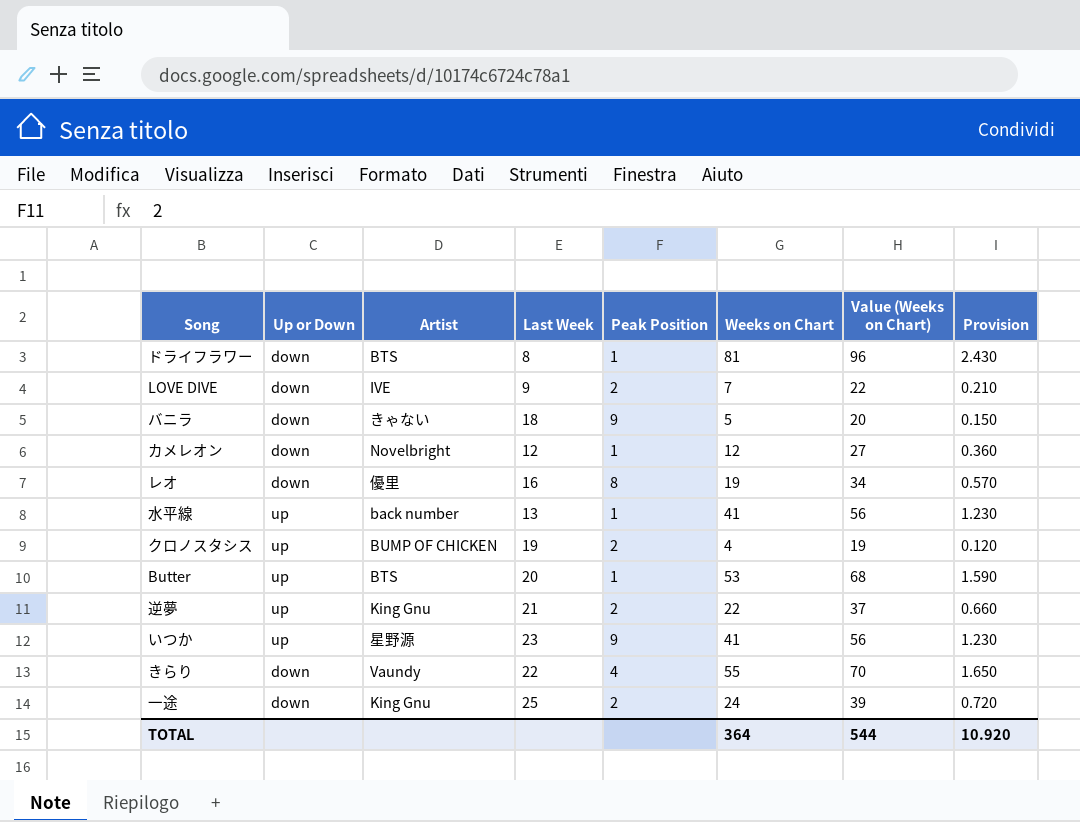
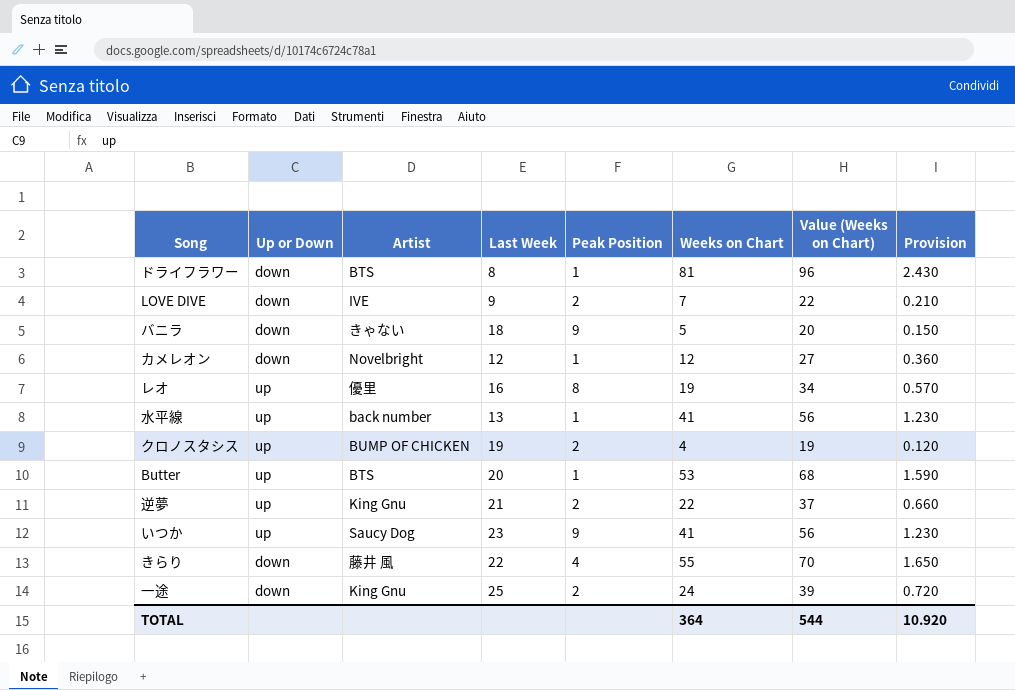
レオ | Up or Down: down -> up
いつか | Artist: 星野源 -> Saucy Dog
きらり | Artist: Vaundy -> 藤井 風

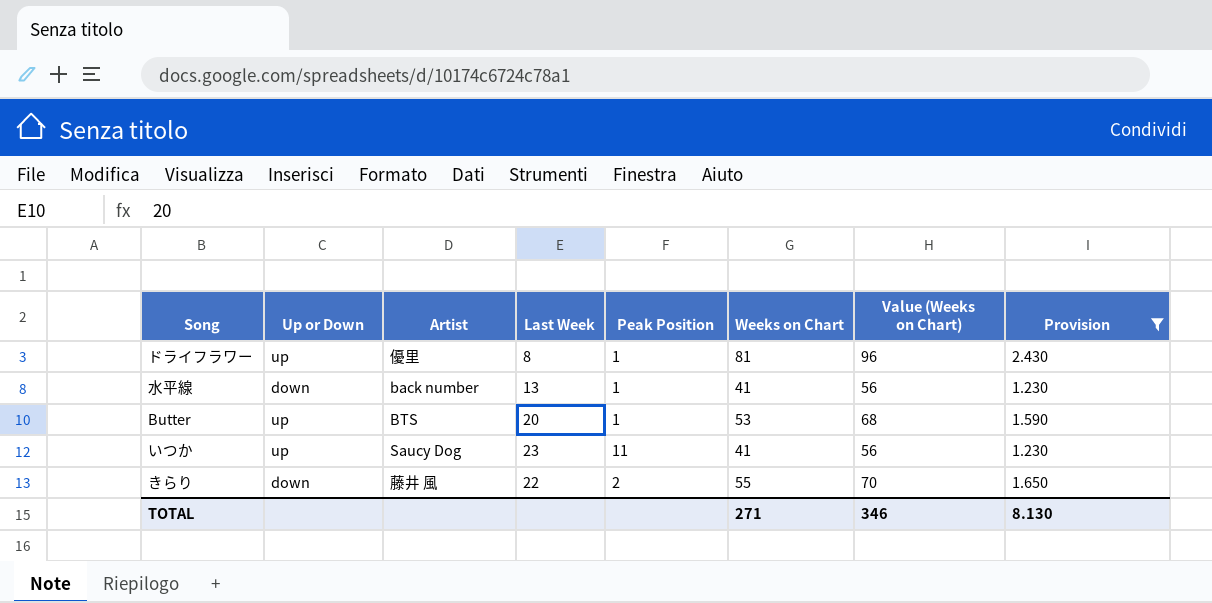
filter: none -> Provision >= 1.230
ドライフラワー | Up or Down: down -> up
ドライフラワー | Artist: BTS -> 優里
水平線 | Up or Down: up -> down
いつか | Peak Position: 9 -> 11
きらり | Peak Position: 4 -> 2
TOTAL | Weeks on Chart: 364 -> 271
TOTAL | Value (Weeks on Chart): 544 -> 346
TOTAL | Provision: 10.920 -> 8.130

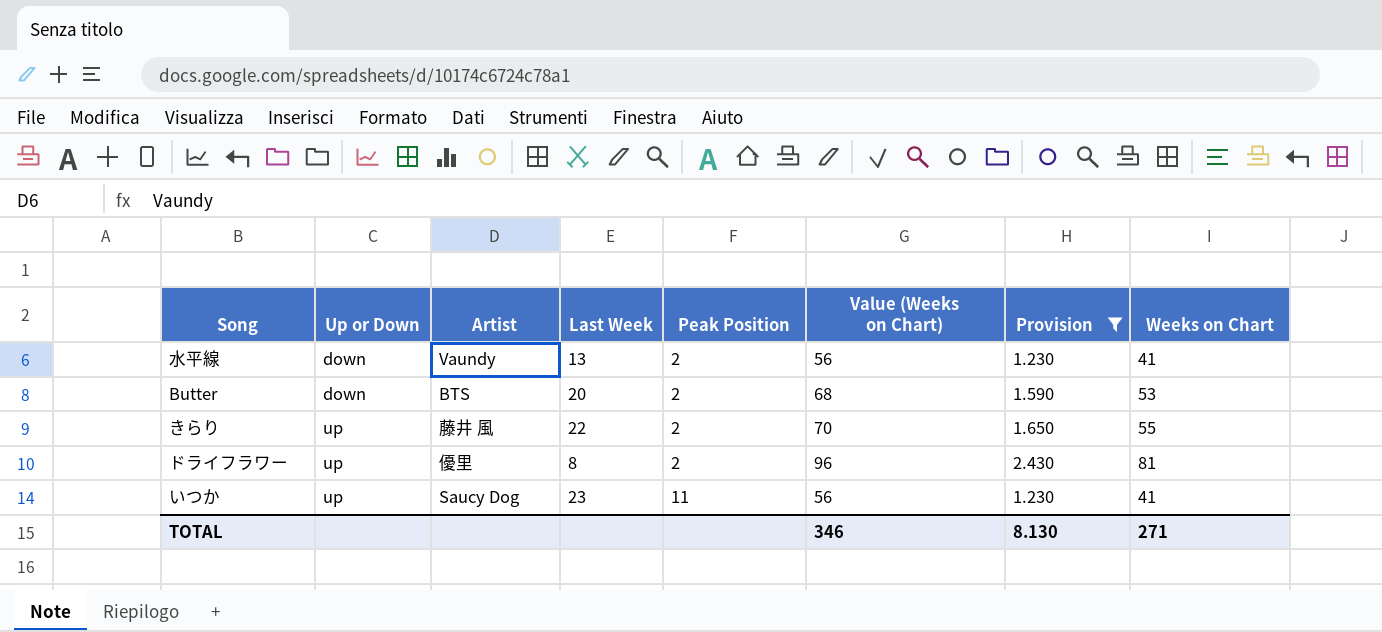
row order: none -> Up or Down ascending
column Weeks on Chart | position: 6 -> 8
水平線 | Artist: back number -> Vaundy
水平線 | Peak Position: 1 -> 2
Butter | Up or Down: up -> down
Butter | Peak Position: 1 -> 2
きらり | Up or Down: down -> up
ドライフラワー | Peak Position: 1 -> 2

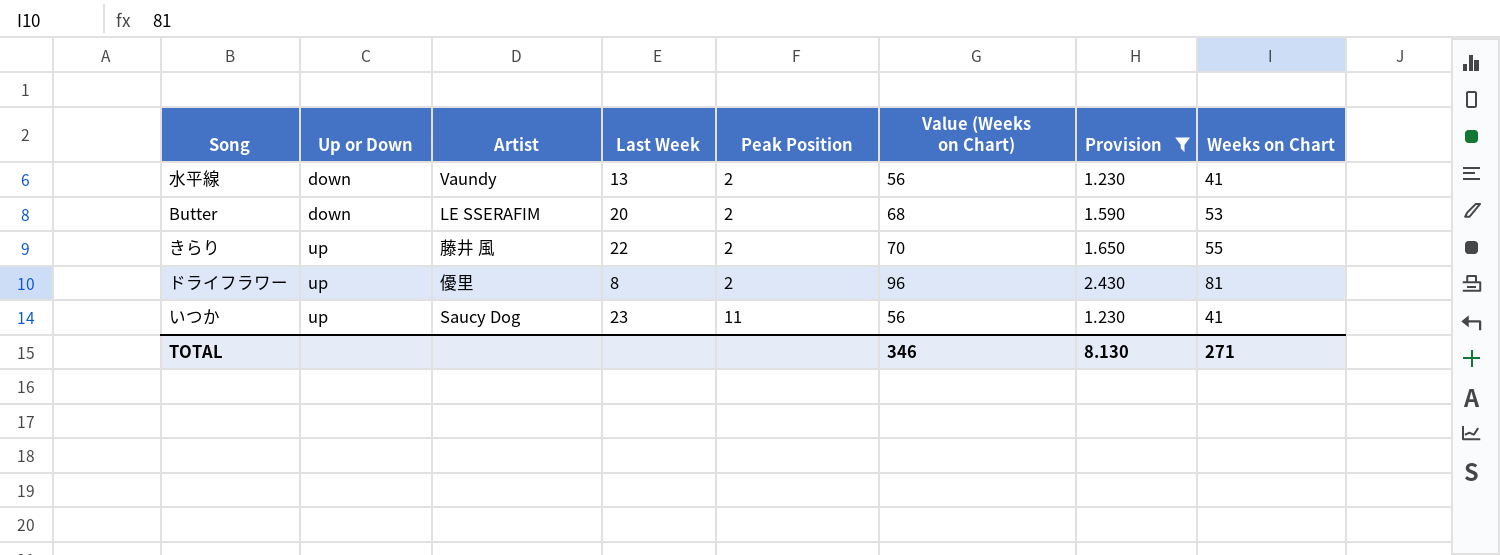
Butter | Artist: BTS -> LE SSERAFIM

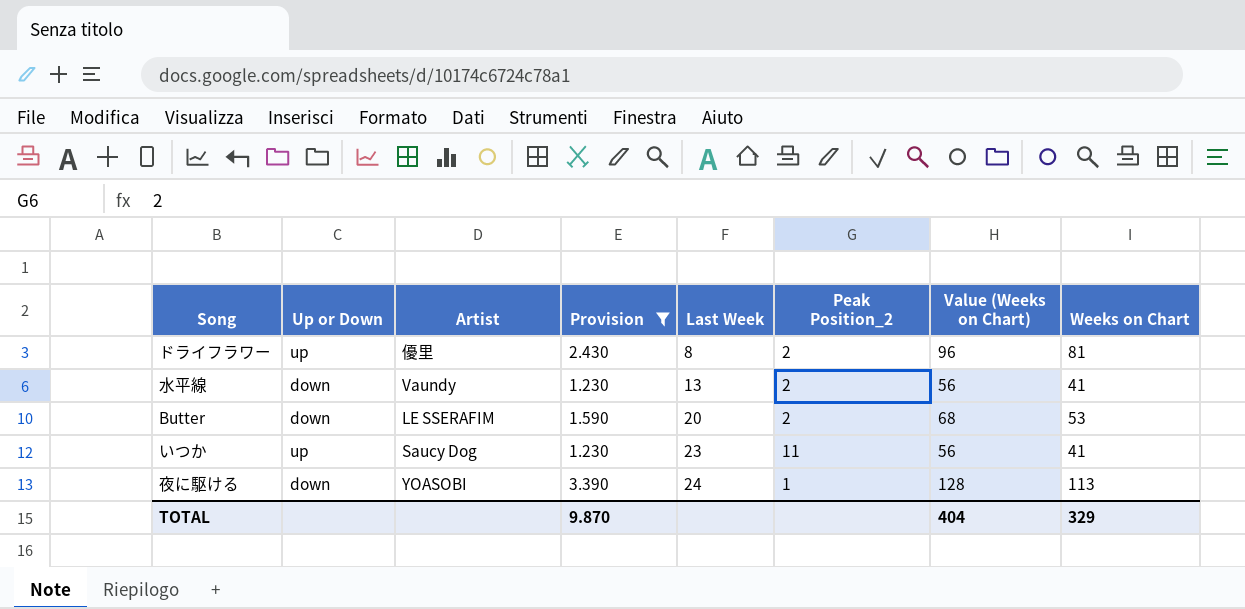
row order: Up or Down ascending -> Last Week ascending
column Provision | position: 7 -> 4
column name: Peak Position -> Peak Position_2
row きらり: up | 藤井 風 | 22 | 2 | 70 | 1.650 | 55 -> none
row 夜に駆ける: none -> down | YOASOBI | 3.390 | 24 | 1 | 128 | 113
TOTAL | Provision: 8.130 -> 9.870
TOTAL | Value (Weeks on Chart): 346 -> 404
TOTAL | Weeks on Chart: 271 -> 329

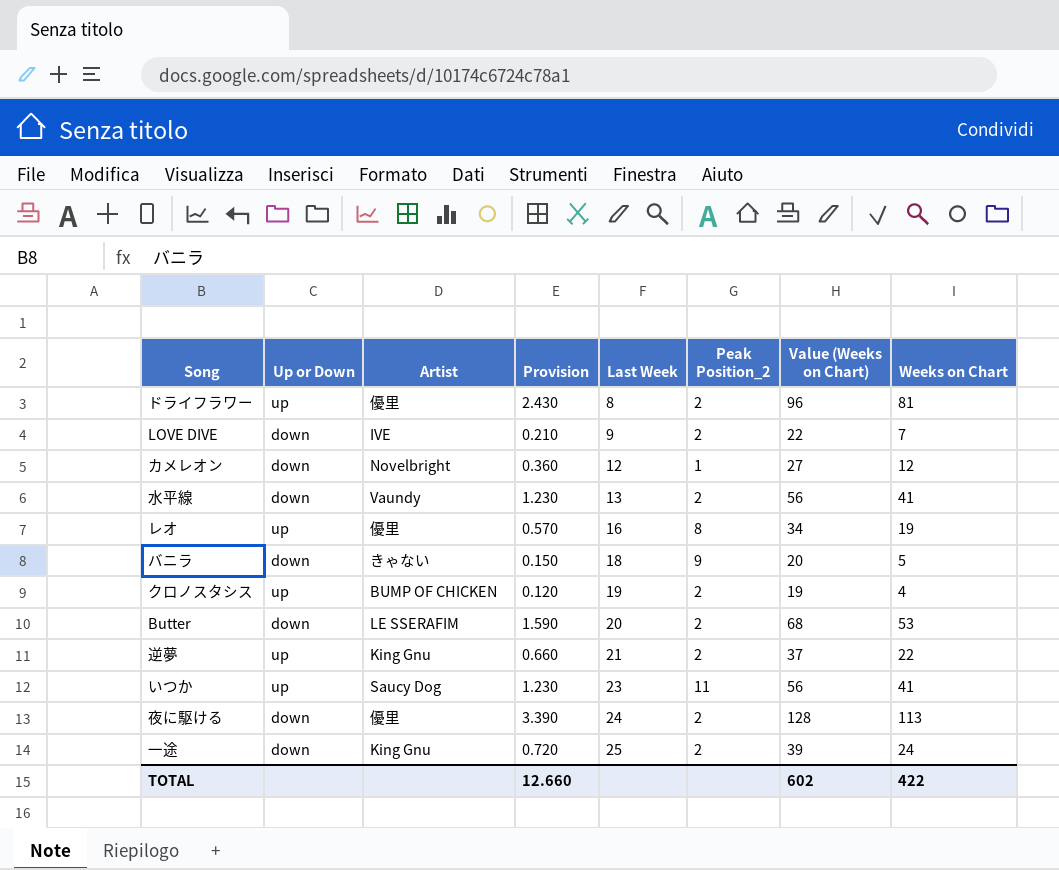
filter: Provision >= 1.230 -> none
夜に駆ける | Artist: YOASOBI -> 優里
夜に駆ける | Peak Position_2: 1 -> 2
TOTAL | Provision: 9.870 -> 12.660
TOTAL | Value (Weeks on Chart): 404 -> 602
TOTAL | Weeks on Chart: 329 -> 422

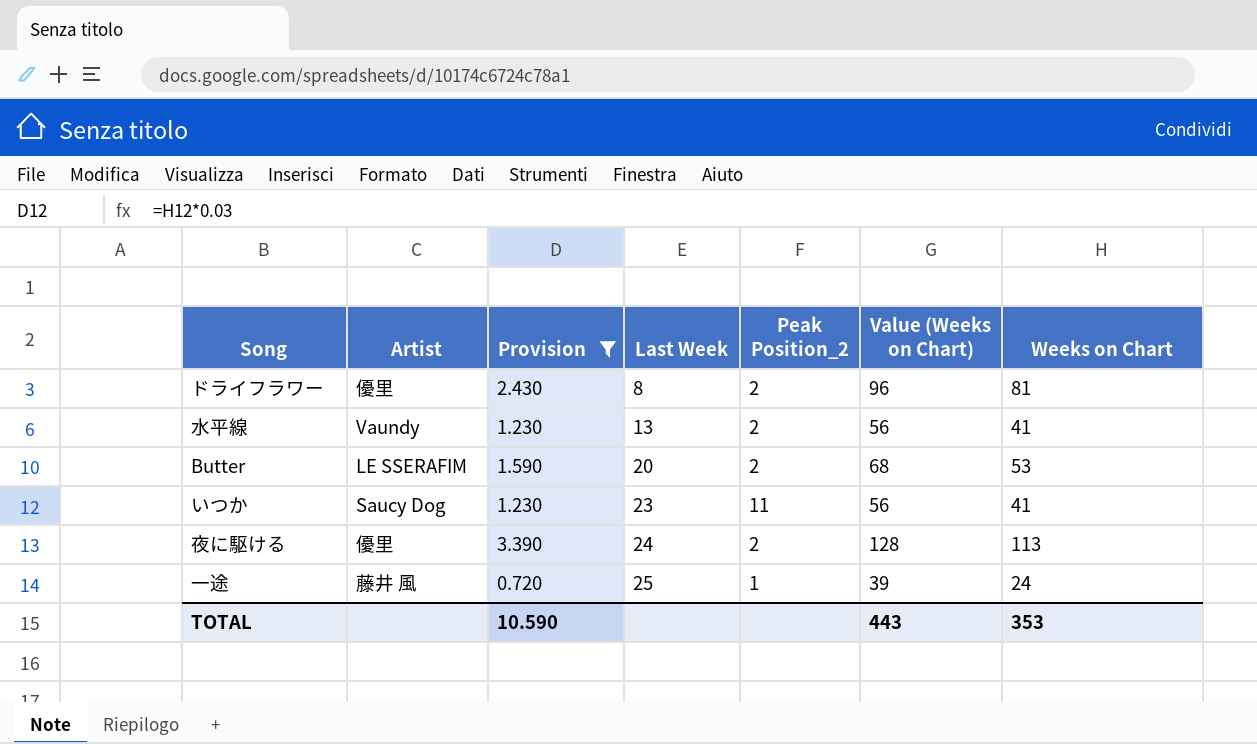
filter: none -> Provision >= 0.720
column Up or Down | position: 2 -> none
一途 | Artist: King Gnu -> 藤井 風
一途 | Peak Position_2: 2 -> 1
TOTAL | Provision: 12.660 -> 10.590
TOTAL | Value (Weeks on Chart): 602 -> 443
TOTAL | Weeks on Chart: 422 -> 353

